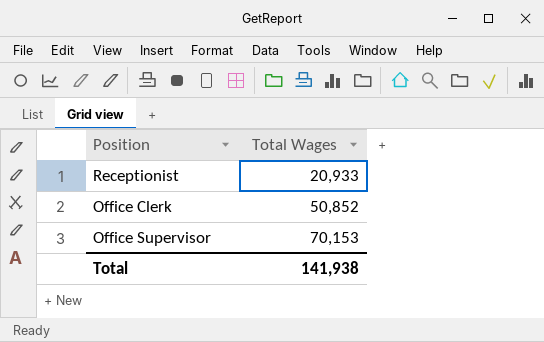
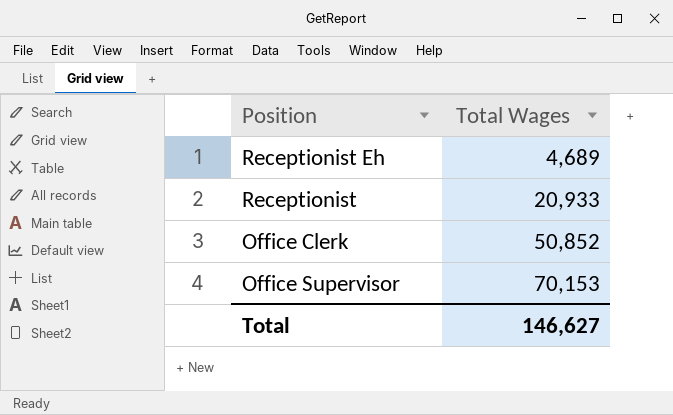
row Receptionist Eh: none -> 4,689
Total | Total Wages: 141,938 -> 146,627

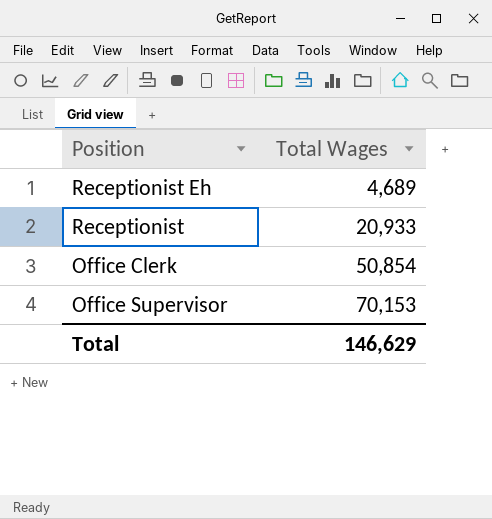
Office Clerk | Total Wages: 50,852 -> 50,854
Total | Total Wages: 146,627 -> 146,629

